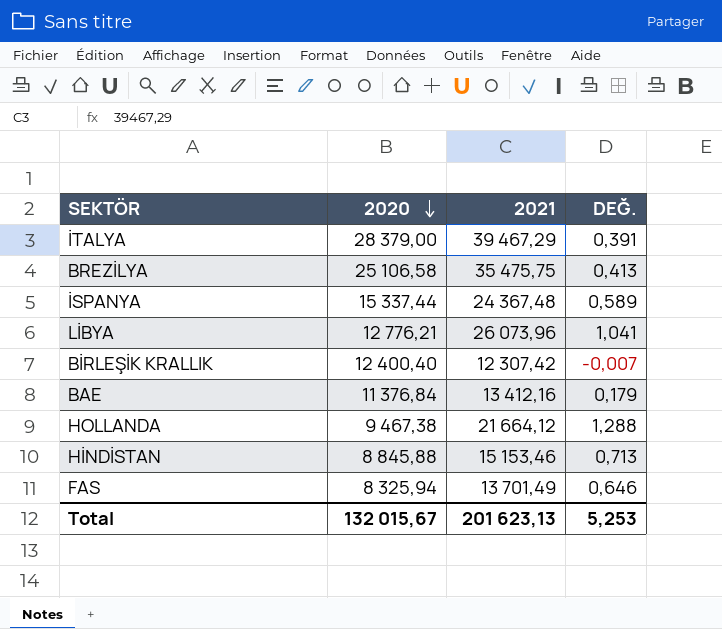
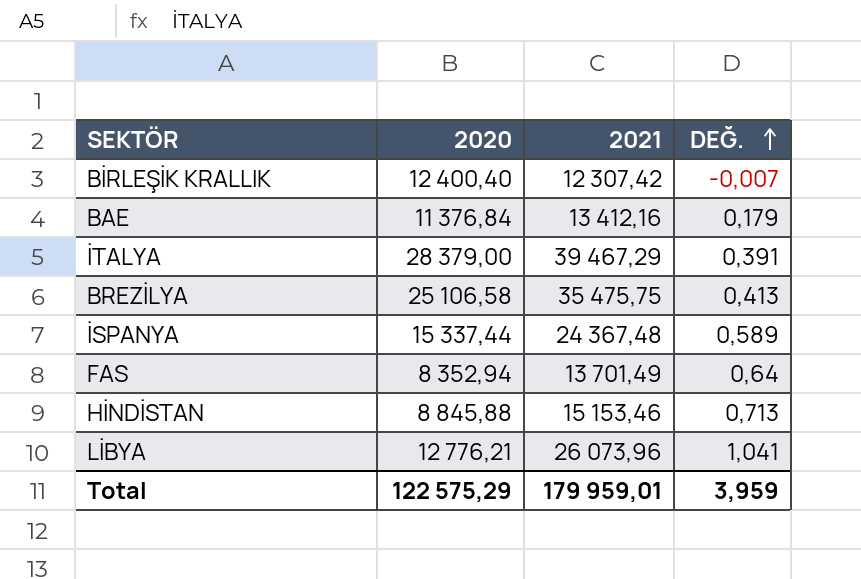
row order: 2020 descending -> DEĞ. ascending
row HOLLANDA: 9 467,38 | 21 664,12 | 1,288 -> none
FAS | 2020: 8 325,94 -> 8 352,94
FAS | DEĞ.: 0,646 -> 0,64
Total | 2020: 132 015,67 -> 122 575,29
Total | 2021: 201 623,13 -> 179 959,01
Total | DEĞ.: 5,253 -> 3,959

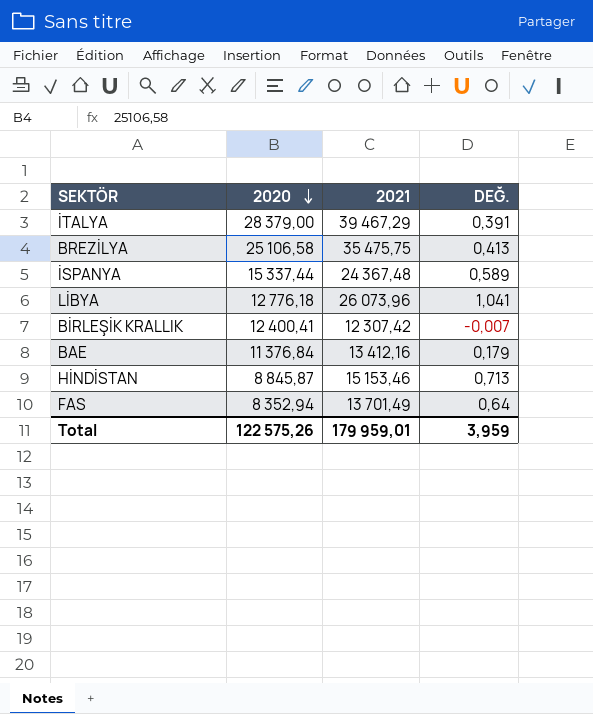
row order: DEĞ. ascending -> 2020 descending
LİBYA | 2020: 12 776,21 -> 12 776,18
BİRLEŞİK KRALLIK | 2020: 12 400,40 -> 12 400,41
HİNDİSTAN | 2020: 8 845,88 -> 8 845,87
Total | 2020: 122 575,29 -> 122 575,26

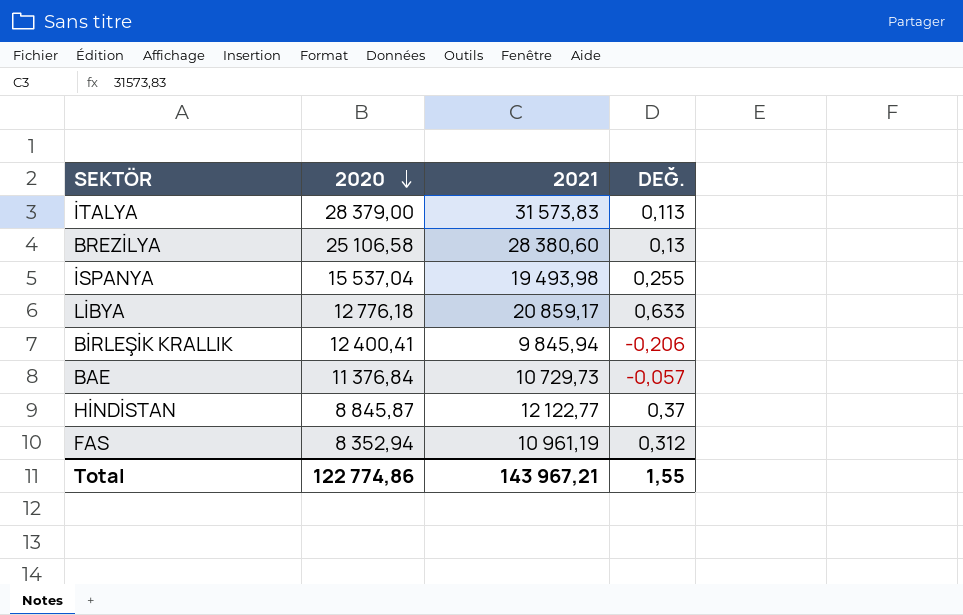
İTALYA | 2021: 39 467,29 -> 31 573,83
İTALYA | DEĞ.: 0,391 -> 0,113
BREZİLYA | 2021: 35 475,75 -> 28 380,60
BREZİLYA | DEĞ.: 0,413 -> 0,13
İSPANYA | 2020: 15 337,44 -> 15 537,04
İSPANYA | 2021: 24 367,48 -> 19 493,98
İSPANYA | DEĞ.: 0,589 -> 0,255
LİBYA | 2021: 26 073,96 -> 20 859,17
LİBYA | DEĞ.: 1,041 -> 0,633
BİRLEŞİK KRALLIK | 2021: 12 307,42 -> 9 845,94
BİRLEŞİK KRALLIK | DEĞ.: -0,007 -> -0,206
BAE | 2021: 13 412,16 -> 10 729,73
BAE | DEĞ.: 0,179 -> -0,057
HİNDİSTAN | 2021: 15 153,46 -> 12 122,77
HİNDİSTAN | DEĞ.: 0,713 -> 0,37
FAS | 2021: 13 701,49 -> 10 961,19
FAS | DEĞ.: 0,64 -> 0,312
Total | 2020: 122 575,26 -> 122 774,86
Total | 2021: 179 959,01 -> 143 967,21
Total | DEĞ.: 3,959 -> 1,55

